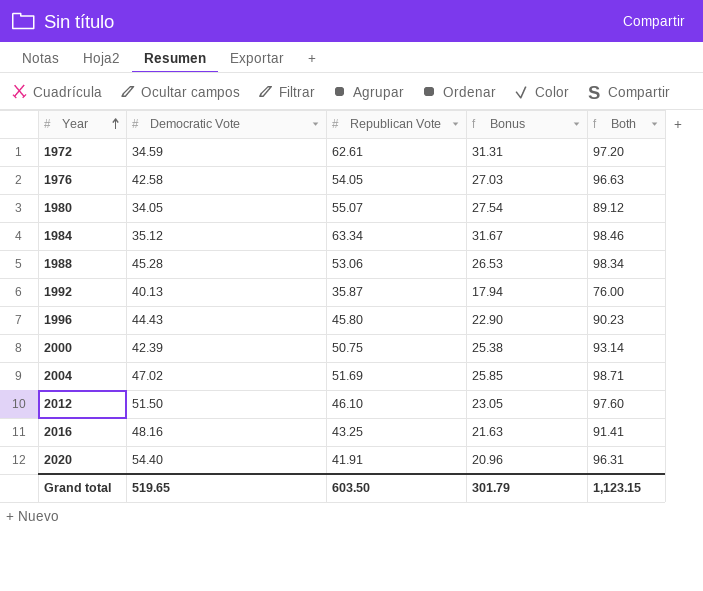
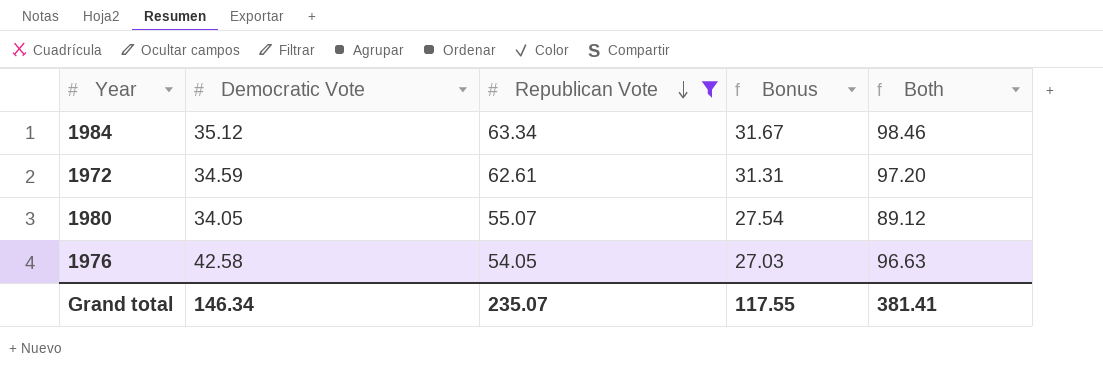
filter: none -> Republican Vote >= 54.05
row order: Year ascending -> Republican Vote descending
Grand total | Democratic Vote: 519.65 -> 146.34
Grand total | Republican Vote: 603.50 -> 235.07
Grand total | Bonus: 301.79 -> 117.55
Grand total | Both: 1,123.15 -> 381.41

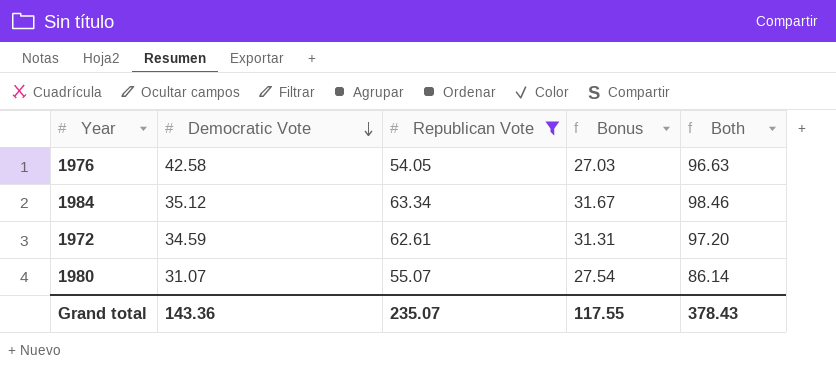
row order: Republican Vote descending -> Democratic Vote descending
1980 | Democratic Vote: 34.05 -> 31.07
1980 | Both: 89.12 -> 86.14
Grand total | Democratic Vote: 146.34 -> 143.36
Grand total | Both: 381.41 -> 378.43

